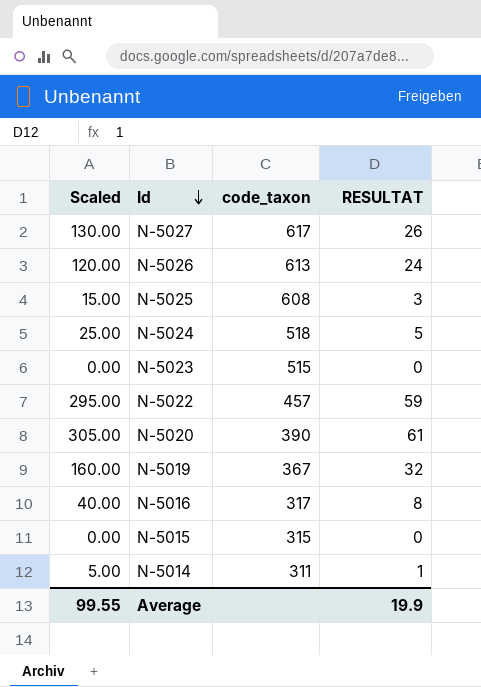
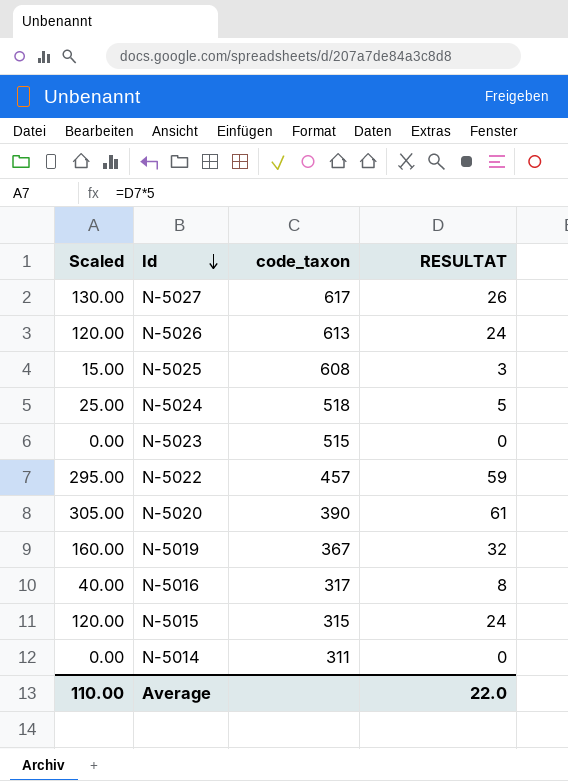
N-5015 | Scaled: 0.00 -> 120.00
N-5015 | RESULTAT: 0 -> 24
N-5014 | Scaled: 5.00 -> 0.00
N-5014 | RESULTAT: 1 -> 0
Average | Scaled: 99.55 -> 110.00
Average | RESULTAT: 19.9 -> 22.0

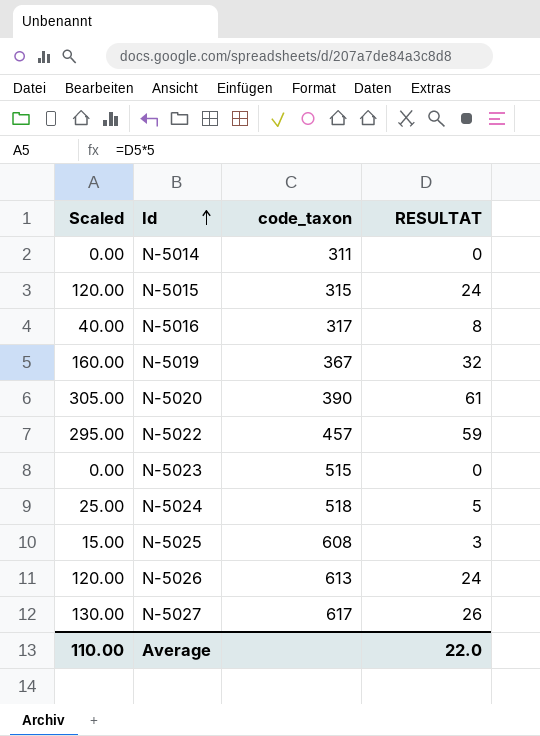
row order: Id descending -> Id ascending

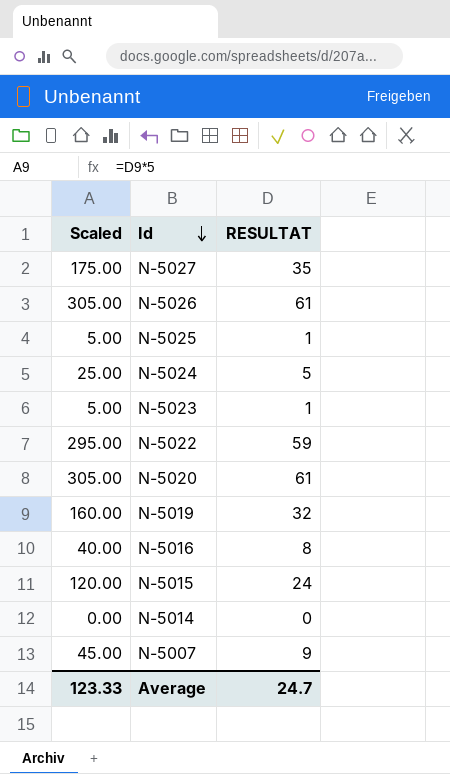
row order: Id ascending -> Id descending
column code_taxon | position: 3 -> none
N-5027 | Scaled: 130.00 -> 175.00
N-5027 | RESULTAT: 26 -> 35
N-5026 | Scaled: 120.00 -> 305.00
N-5026 | RESULTAT: 24 -> 61
N-5025 | Scaled: 15.00 -> 5.00
N-5025 | RESULTAT: 3 -> 1
N-5023 | Scaled: 0.00 -> 5.00
N-5023 | RESULTAT: 0 -> 1
row N-5007: none -> 45.00 | 9
Average | Scaled: 110.00 -> 123.33
Average | RESULTAT: 22.0 -> 24.7

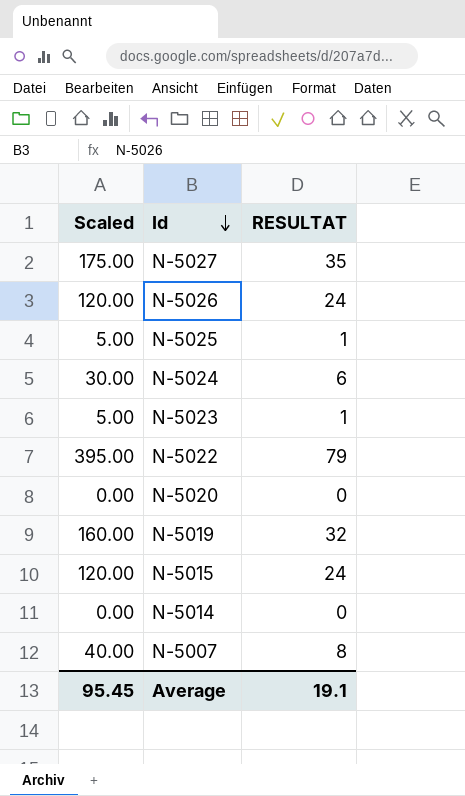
row N-5016: 40.00 | 8 -> none
N-5026 | Scaled: 305.00 -> 120.00
N-5026 | RESULTAT: 61 -> 24
N-5024 | Scaled: 25.00 -> 30.00
N-5024 | RESULTAT: 5 -> 6
N-5022 | Scaled: 295.00 -> 395.00
N-5022 | RESULTAT: 59 -> 79
N-5020 | Scaled: 305.00 -> 0.00
N-5020 | RESULTAT: 61 -> 0
N-5007 | Scaled: 45.00 -> 40.00
N-5007 | RESULTAT: 9 -> 8
Average | Scaled: 123.33 -> 95.45
Average | RESULTAT: 24.7 -> 19.1

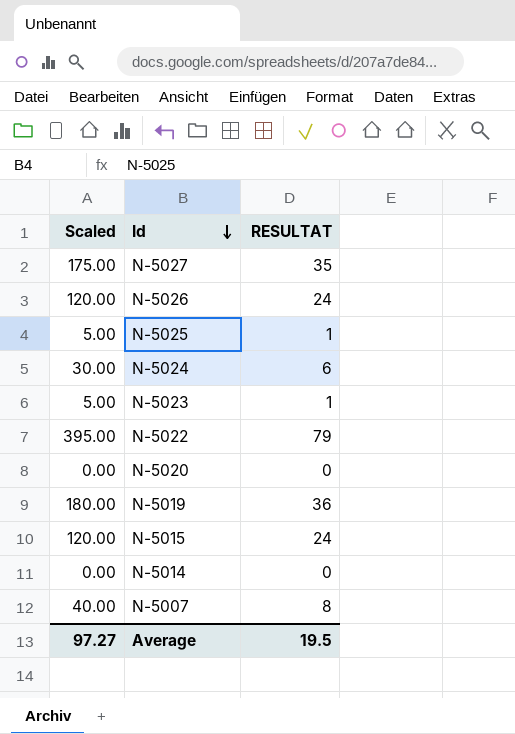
N-5019 | Scaled: 160.00 -> 180.00
N-5019 | RESULTAT: 32 -> 36
Average | Scaled: 95.45 -> 97.27
Average | RESULTAT: 19.1 -> 19.5

